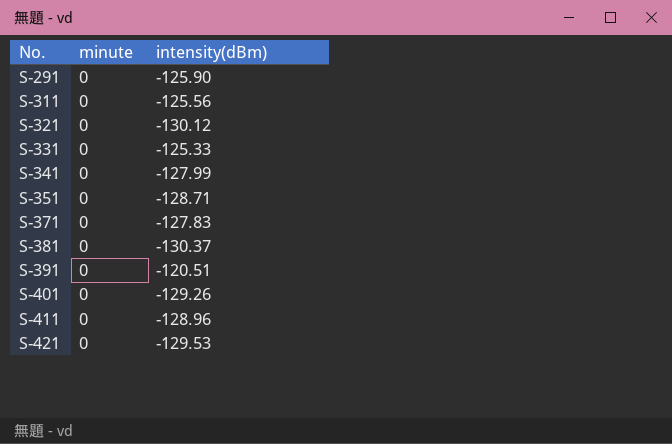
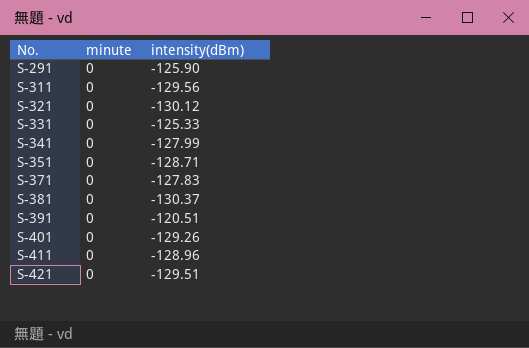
S-311 | intensity(dBm): -125.56 -> -129.56
S-421 | intensity(dBm): -129.53 -> -129.51

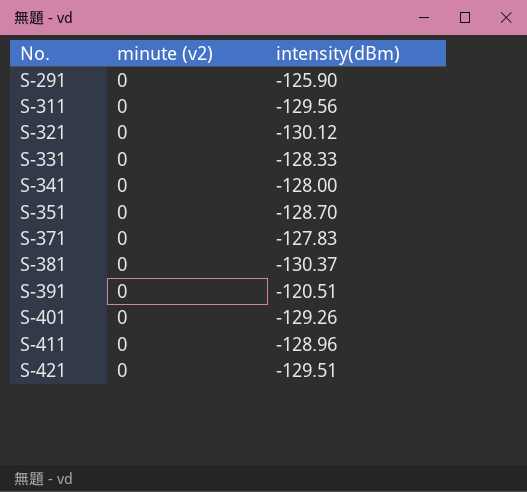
column name: minute -> minute (v2)
S-331 | intensity(dBm): -125.33 -> -128.33
S-341 | intensity(dBm): -127.99 -> -128.00
S-351 | intensity(dBm): -128.71 -> -128.70

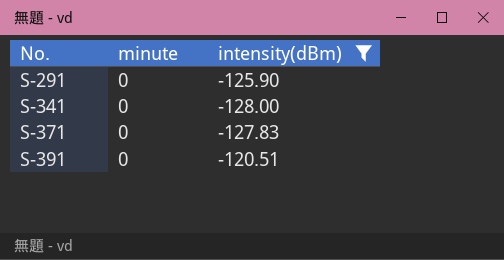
filter: none -> intensity(dBm) >= -128.00
column name: minute (v2) -> minute

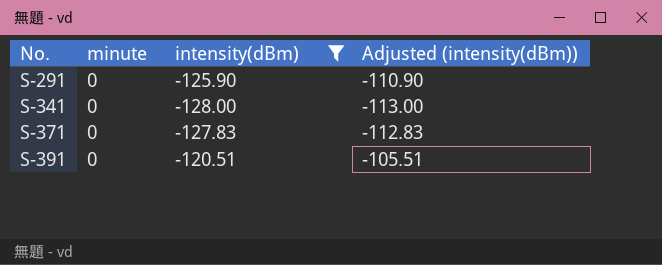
column Adjusted (intensity(dBm)) | formula: none -> [intensity(dBm)] + 15

